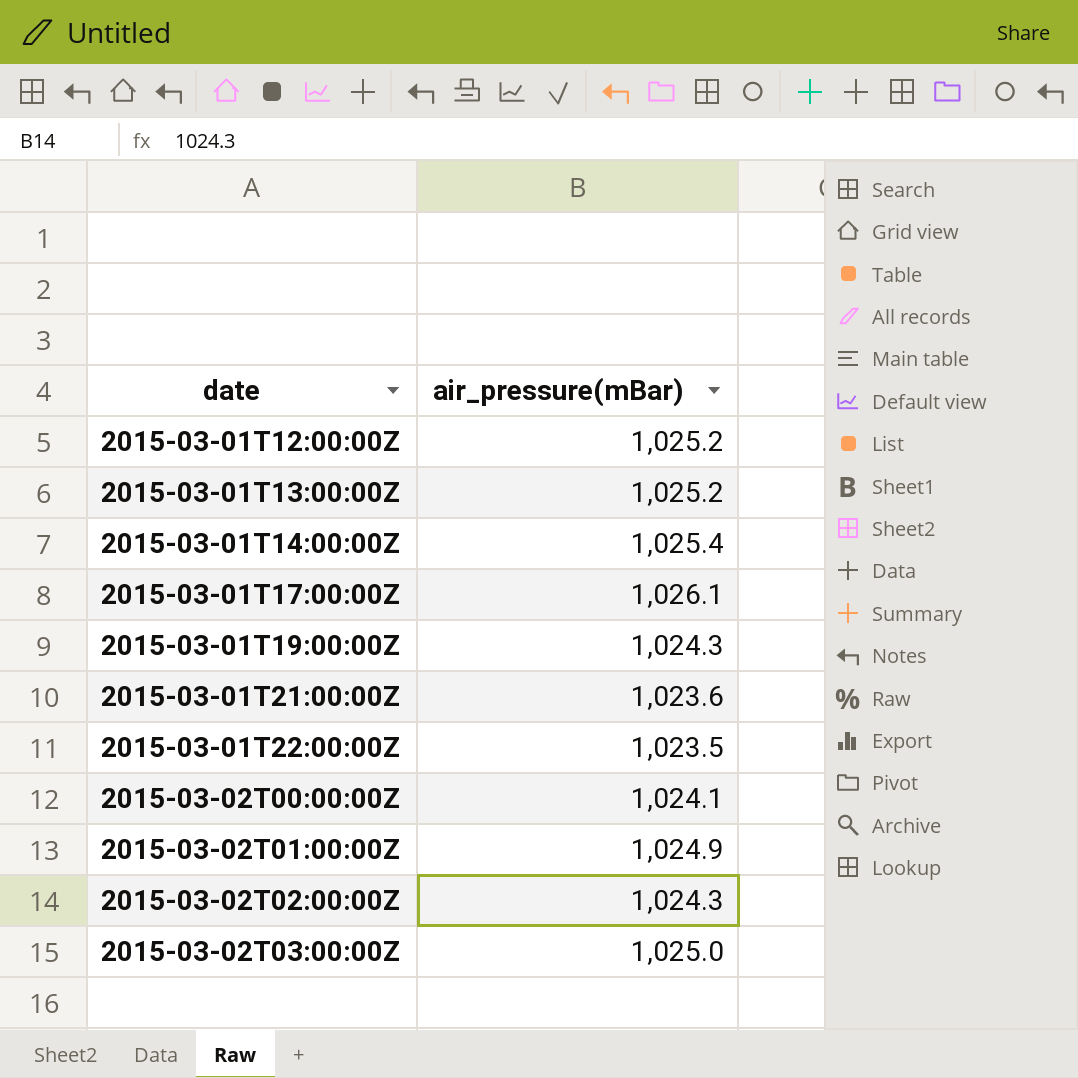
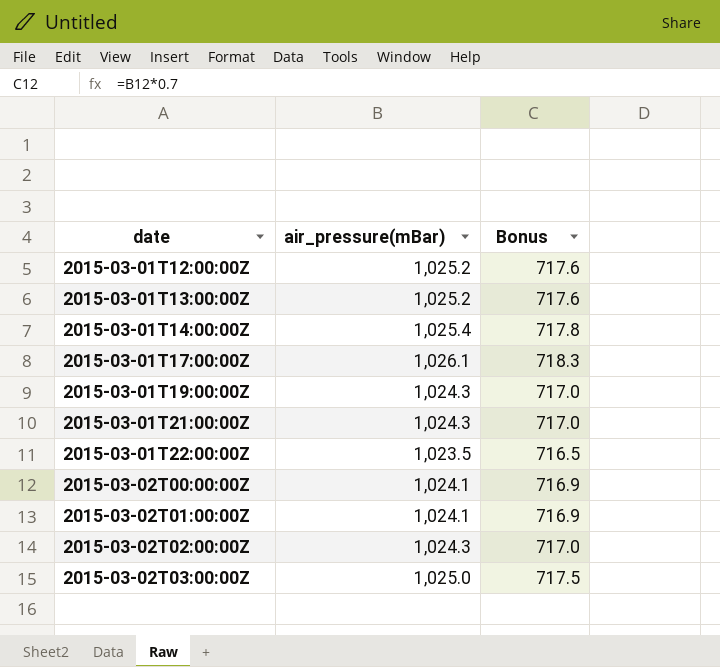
column Bonus | formula: none -> [air_pressure(mBar)] * 0.7
2015-03-01T21:00:00Z | air_pressure(mBar): 1,023.6 -> 1,024.3
2015-03-02T01:00:00Z | air_pressure(mBar): 1,024.9 -> 1,024.1

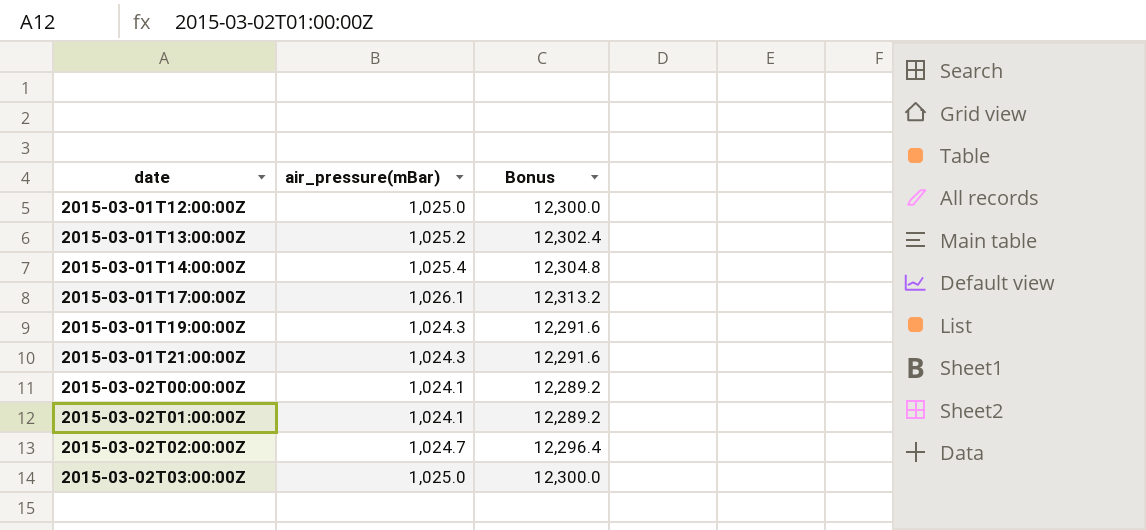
column Bonus | formula: [air_pressure(mBar)] * 0.7 -> [air_pressure(mBar)] * 12
row 2015-03-01T22:00:00Z: 1,023.5 | 716.5 -> none
2015-03-01T12:00:00Z | air_pressure(mBar): 1,025.2 -> 1,025.0
2015-03-02T02:00:00Z | air_pressure(mBar): 1,024.3 -> 1,024.7

